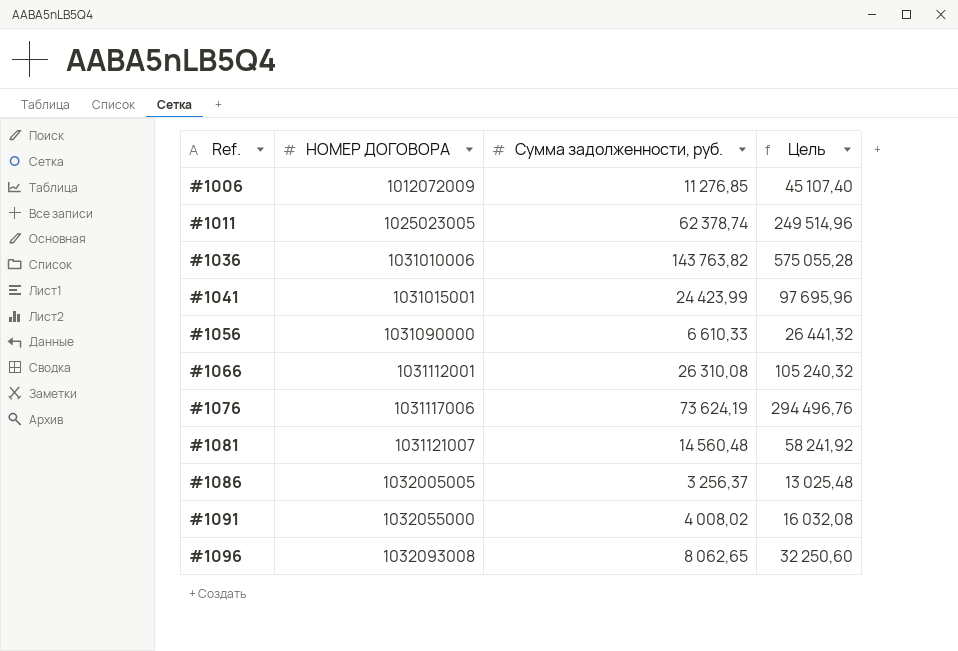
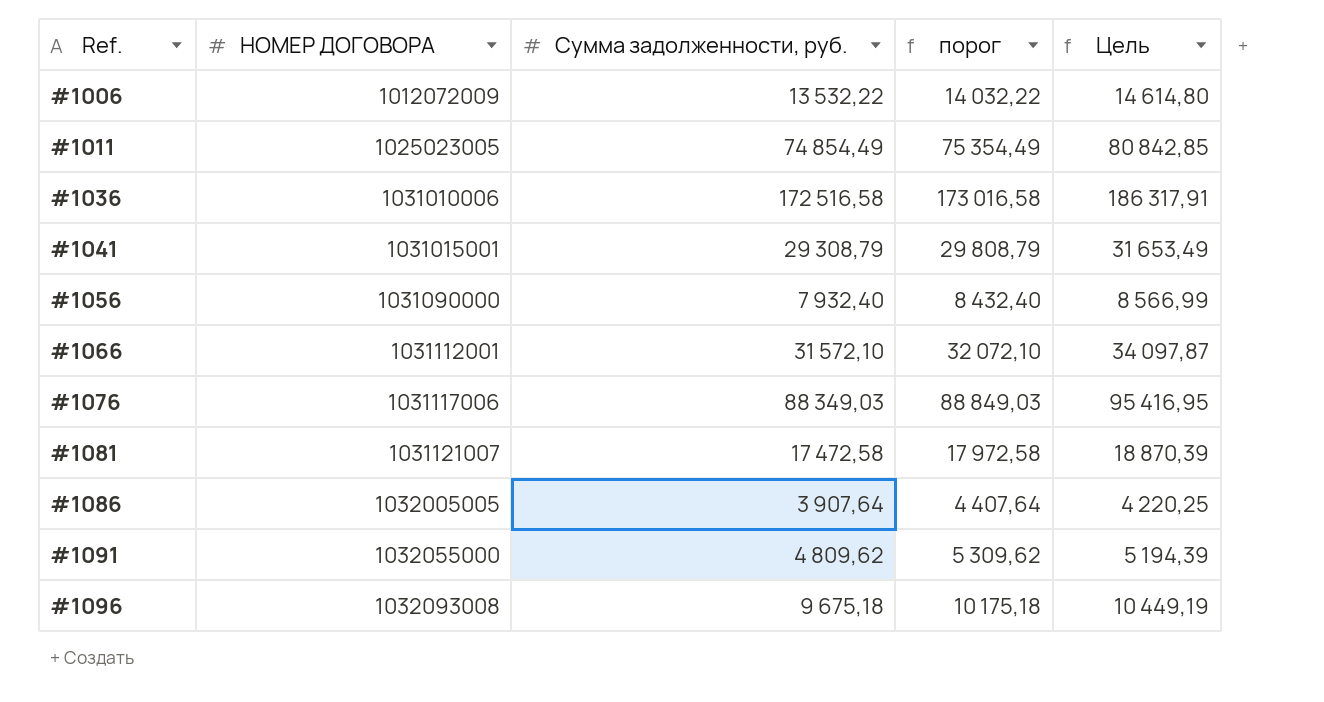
column порог | formula: none -> [Сумма задолженности, руб.] + 500
column Цель | formula: [Сумма задолженности, руб.] * 4 -> [Сумма задолженности, руб.] * 1,08
#1006 | Сумма задолженности, руб.: 11 276,85 -> 13 532,22
#1011 | Сумма задолженности, руб.: 62 378,74 -> 74 854,49
#1036 | Сумма задолженности, руб.: 143 763,82 -> 172 516,58
#1041 | Сумма задолженности, руб.: 24 423,99 -> 29 308,79
#1056 | Сумма задолженности, руб.: 6 610,33 -> 7 932,40
#1066 | Сумма задолженности, руб.: 26 310,08 -> 31 572,10
#1076 | Сумма задолженности, руб.: 73 624,19 -> 88 349,03
#1081 | Сумма задолженности, руб.: 14 560,48 -> 17 472,58
#1086 | Сумма задолженности, руб.: 3 256,37 -> 3 907,64
#1091 | Сумма задолженности, руб.: 4 008,02 -> 4 809,62
#1096 | Сумма задолженности, руб.: 8 062,65 -> 9 675,18

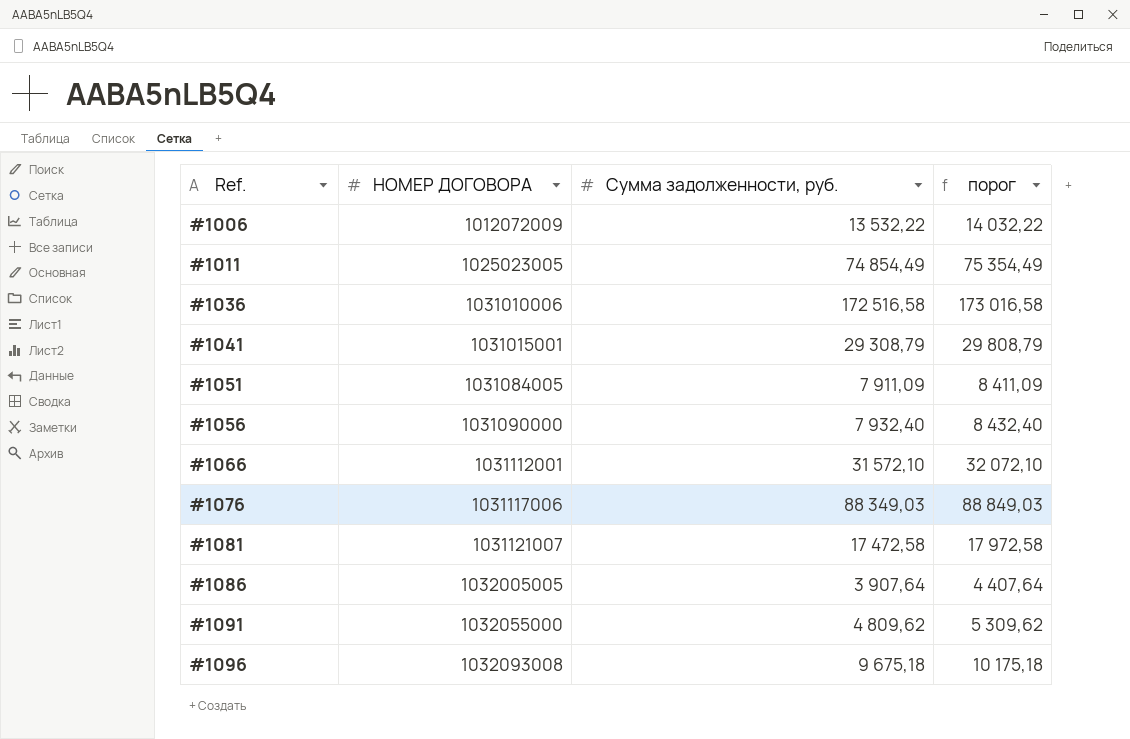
column Цель | formula: [Сумма задолженности, руб.] * 1,08 -> none
row #1051: none -> 1031084005 | 7 911,09 | 8 411,09

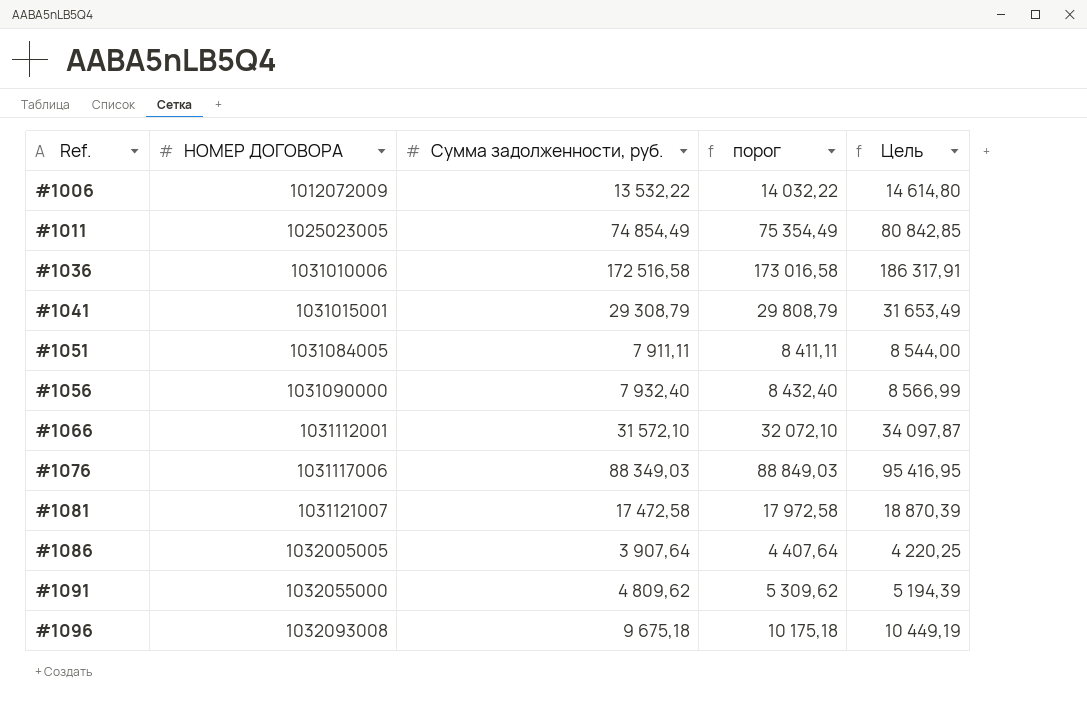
column Цель | formula: none -> [Сумма задолженности, руб.] * 1,08
#1051 | Сумма задолженности, руб.: 7 911,09 -> 7 911,11
#1051 | порог: 8 411,09 -> 8 411,11

